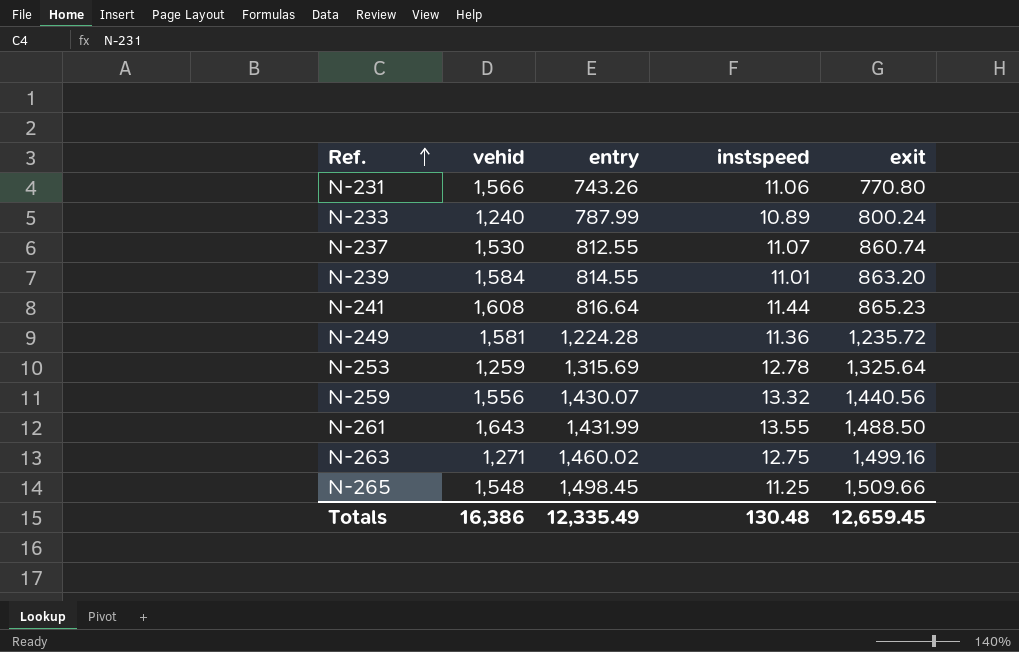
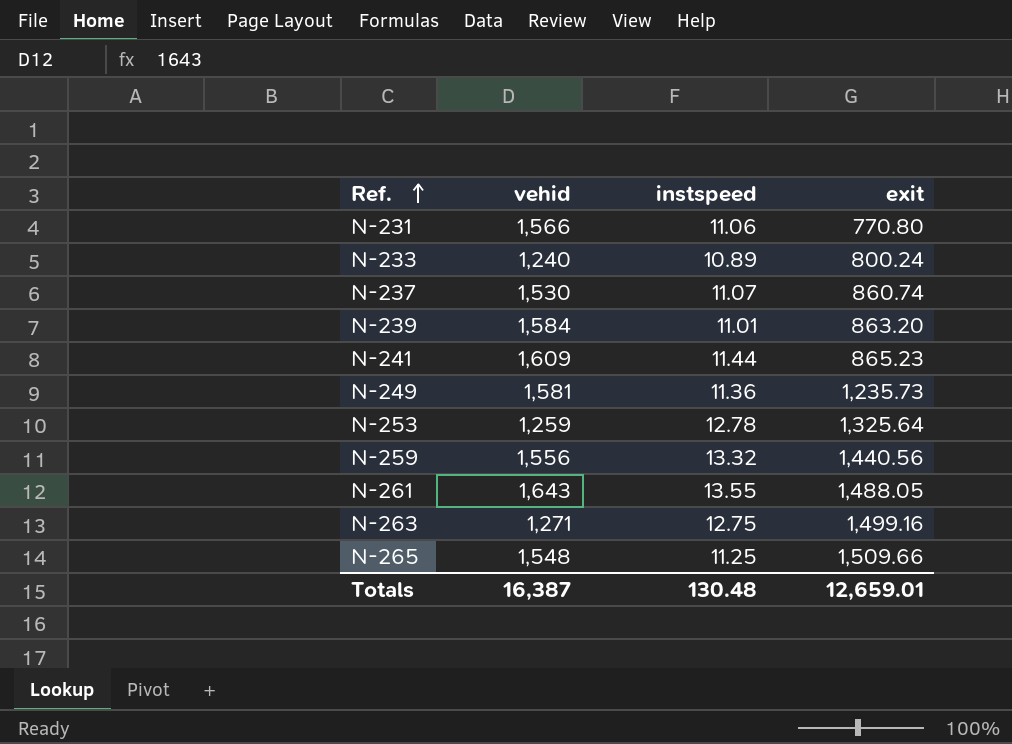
column entry | position: 3 -> none
N-241 | vehid: 1,608 -> 1,609
N-249 | exit: 1,235.72 -> 1,235.73
N-261 | exit: 1,488.50 -> 1,488.05
Totals | vehid: 16,386 -> 16,387
Totals | exit: 12,659.45 -> 12,659.01

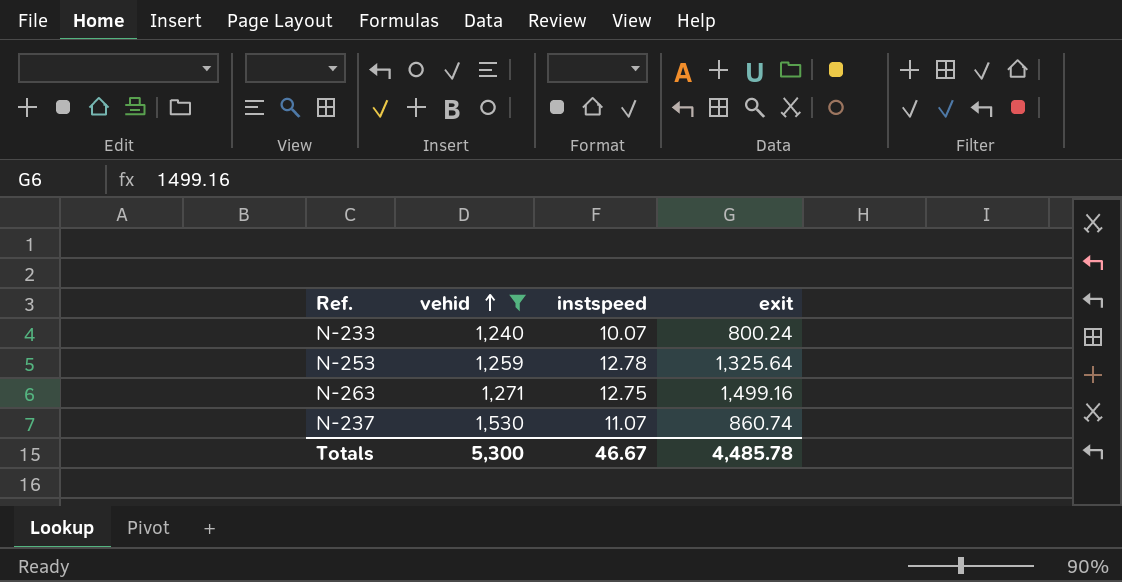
filter: none -> vehid <= 1,530
row order: Ref. ascending -> vehid ascending
N-233 | instspeed: 10.89 -> 10.07
Totals | vehid: 16,387 -> 5,300
Totals | instspeed: 130.48 -> 46.67
Totals | exit: 12,659.01 -> 4,485.78

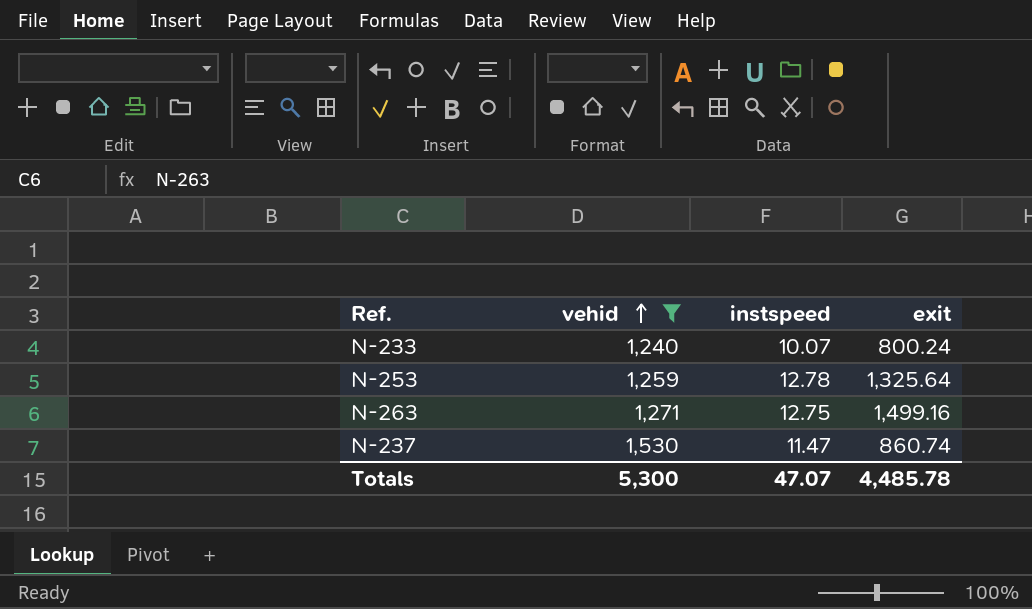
N-237 | instspeed: 11.07 -> 11.47
Totals | instspeed: 46.67 -> 47.07

